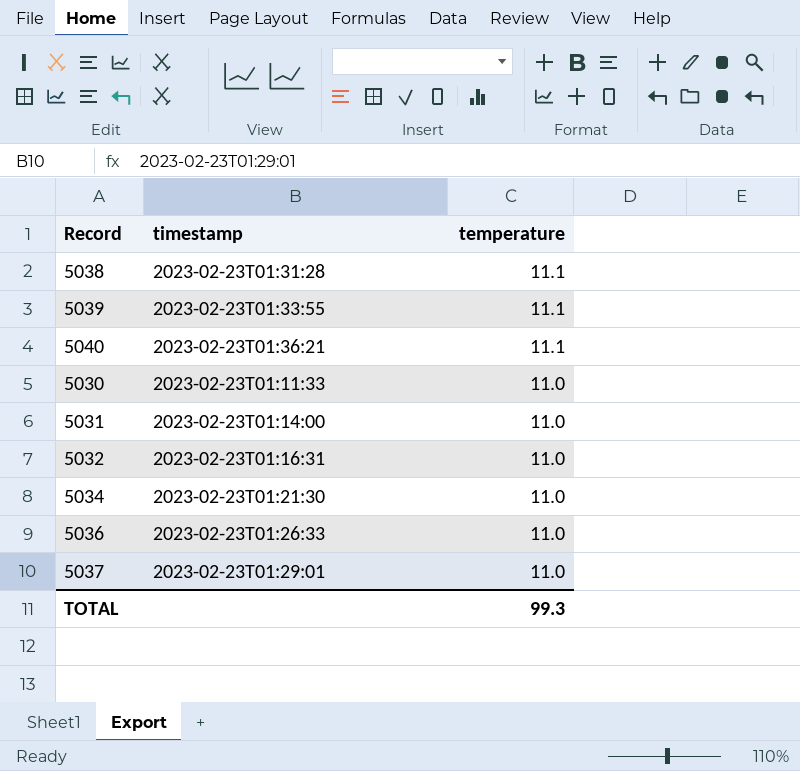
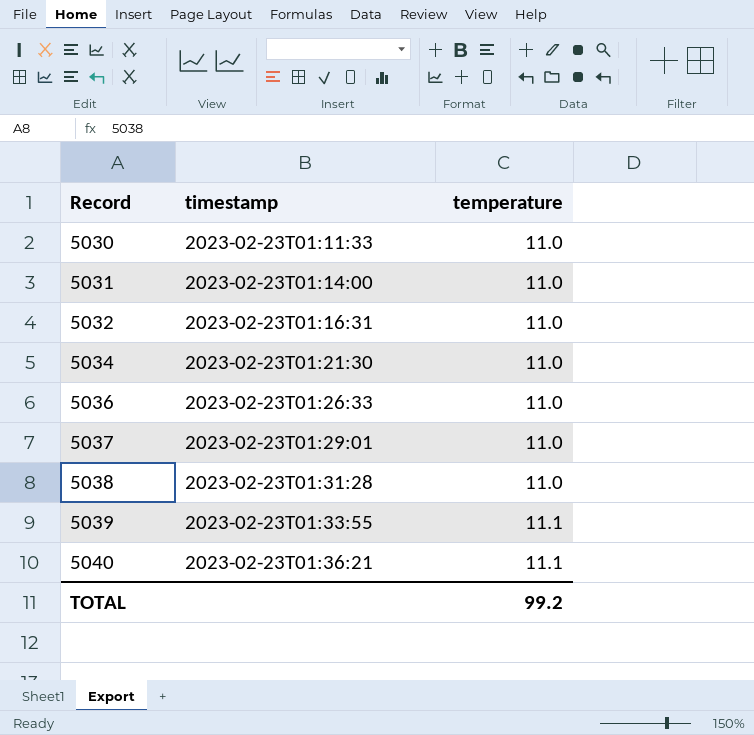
row order: temperature descending -> Record ascending
5038 | temperature: 11.1 -> 11.0
TOTAL | temperature: 99.3 -> 99.2

